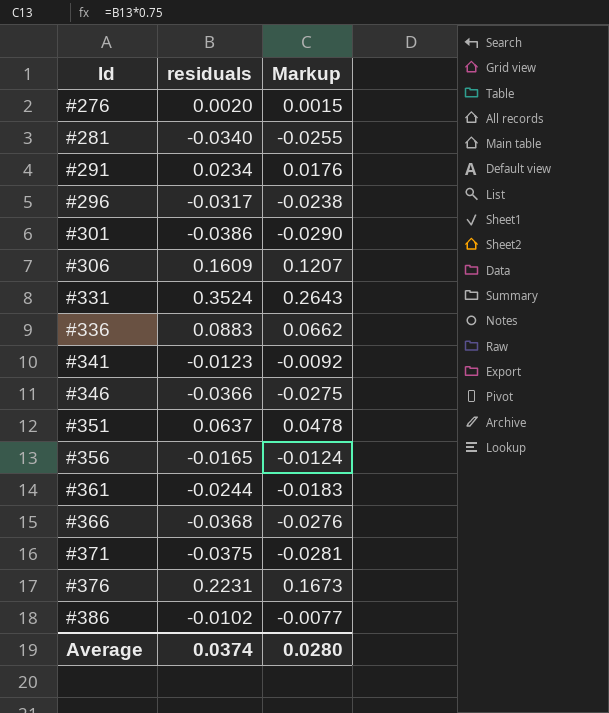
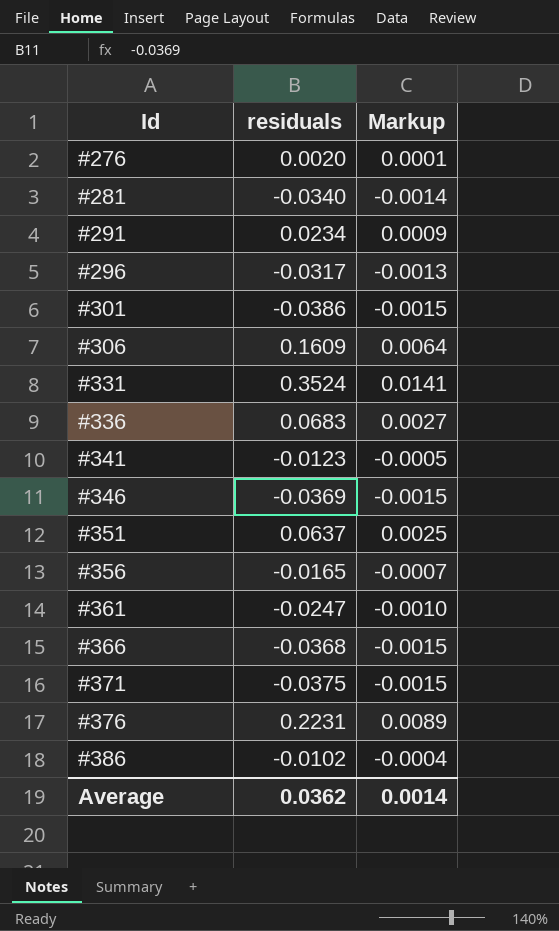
column Markup | formula: [residuals] * 0.75 -> [residuals] * 0.04
#336 | residuals: 0.0883 -> 0.0683
#346 | residuals: -0.0366 -> -0.0369
#361 | residuals: -0.0244 -> -0.0247
Average | residuals: 0.0374 -> 0.0362
Average | Markup: 0.0280 -> 0.0014

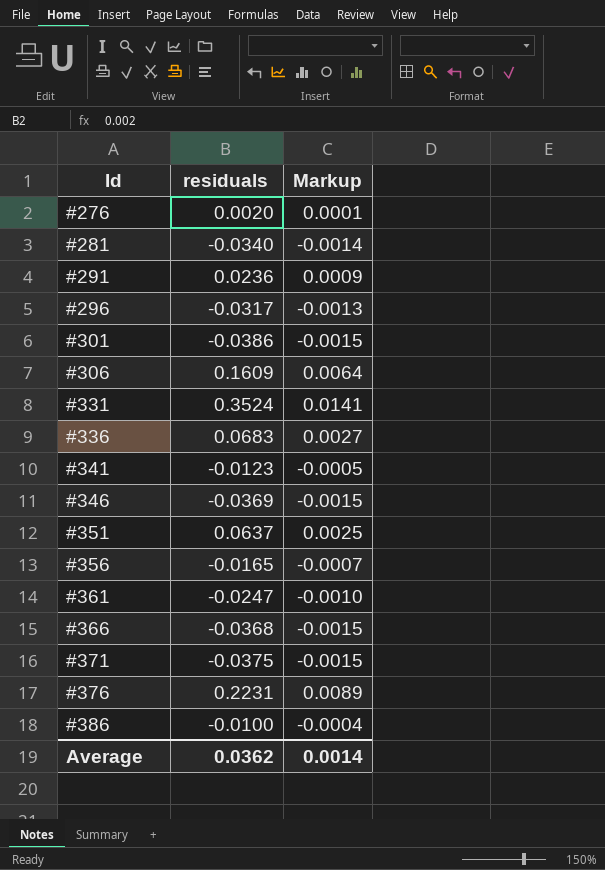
#291 | residuals: 0.0234 -> 0.0236
#386 | residuals: -0.0102 -> -0.0100

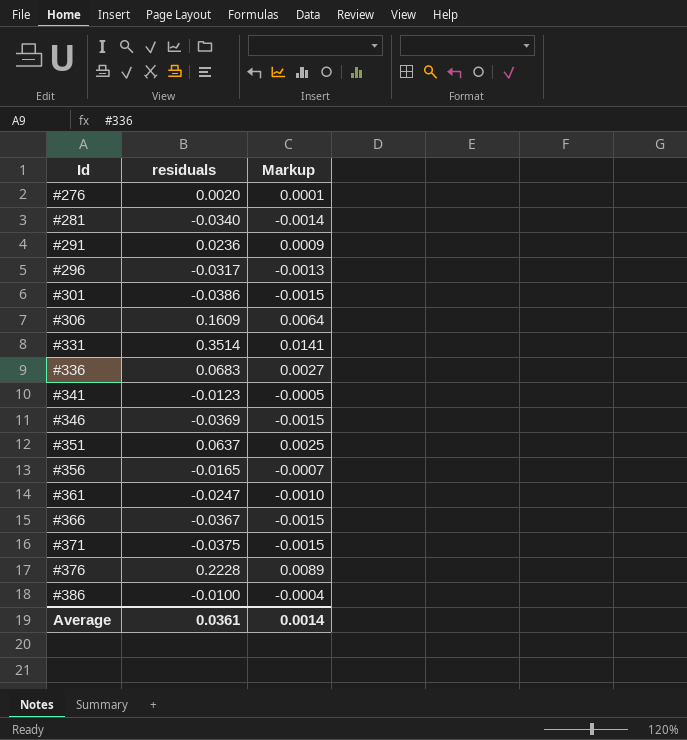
#331 | residuals: 0.3524 -> 0.3514
#366 | residuals: -0.0368 -> -0.0367
#376 | residuals: 0.2231 -> 0.2228
Average | residuals: 0.0362 -> 0.0361

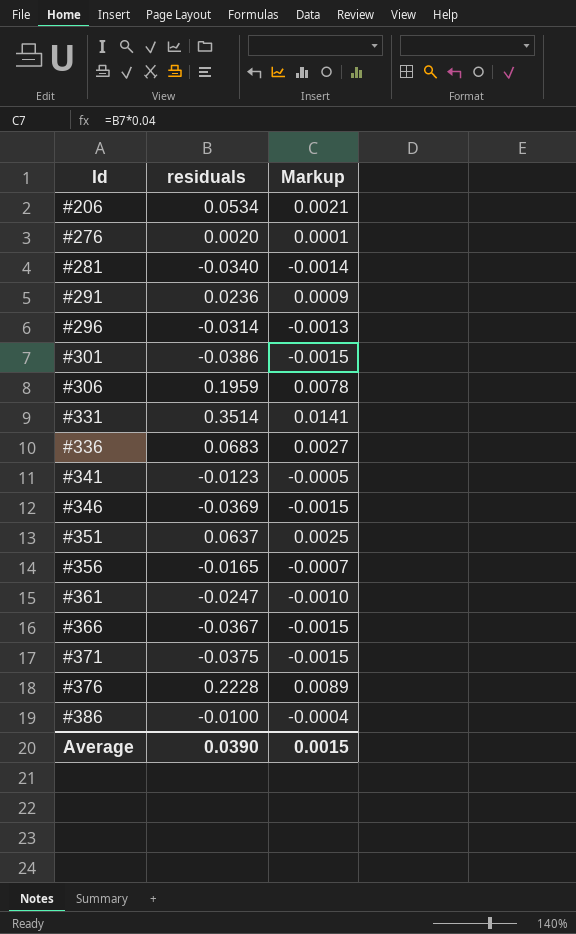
row #206: none -> 0.0534 | 0.0021
#296 | residuals: -0.0317 -> -0.0314
#306 | residuals: 0.1609 -> 0.1959
#306 | Markup: 0.0064 -> 0.0078
Average | residuals: 0.0361 -> 0.0390
Average | Markup: 0.0014 -> 0.0015

